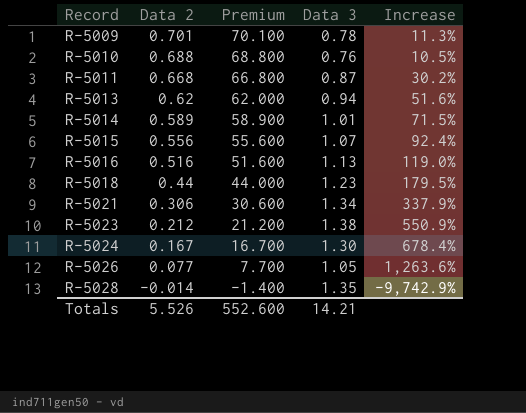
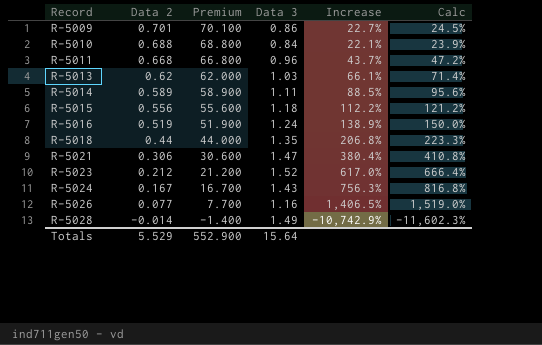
column Calc | formula: none -> [Increase] * 1.08
R-5009 | Data 3: 0.78 -> 0.86
R-5009 | Increase: 11.3% -> 22.7%
R-5010 | Data 3: 0.76 -> 0.84
R-5010 | Increase: 10.5% -> 22.1%
R-5011 | Data 3: 0.87 -> 0.96
R-5011 | Increase: 30.2% -> 43.7%
R-5013 | Data 3: 0.94 -> 1.03
R-5013 | Increase: 51.6% -> 66.1%
R-5014 | Data 3: 1.01 -> 1.11
R-5014 | Increase: 71.5% -> 88.5%
R-5015 | Data 3: 1.07 -> 1.18
R-5015 | Increase: 92.4% -> 112.2%
R-5016 | Data 2: 0.516 -> 0.519
R-5016 | Premium: 51.600 -> 51.900
R-5016 | Data 3: 1.13 -> 1.24
R-5016 | Increase: 119.0% -> 138.9%
R-5018 | Data 3: 1.23 -> 1.35
R-5018 | Increase: 179.5% -> 206.8%
R-5021 | Data 3: 1.34 -> 1.47
R-5021 | Increase: 337.9% -> 380.4%
R-5023 | Data 3: 1.38 -> 1.52
R-5023 | Increase: 550.9% -> 617.0%
R-5024 | Data 3: 1.30 -> 1.43
R-5024 | Increase: 678.4% -> 756.3%
R-5026 | Data 3: 1.05 -> 1.16
R-5026 | Increase: 1,263.6% -> 1,406.5%
R-5028 | Data 3: 1.35 -> 1.49
R-5028 | Increase: -9,742.9% -> -10,742.9%
Totals | Data 2: 5.526 -> 5.529
Totals | Premium: 552.600 -> 552.900
Totals | Data 3: 14.21 -> 15.64

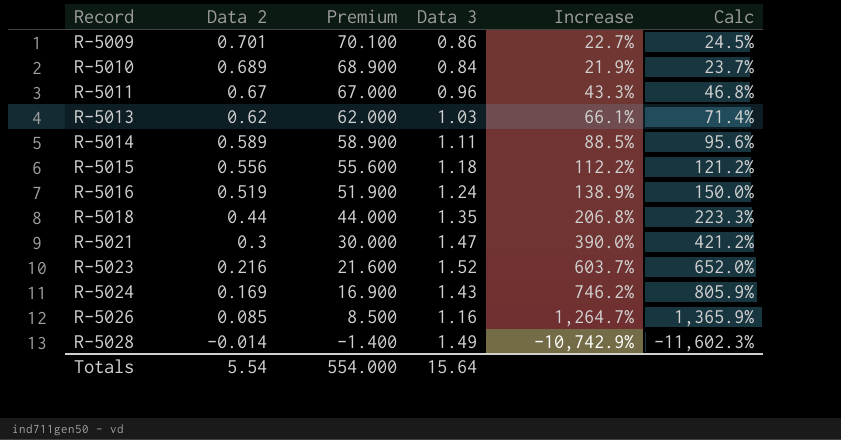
R-5010 | Data 2: 0.688 -> 0.689
R-5010 | Premium: 68.800 -> 68.900
R-5010 | Increase: 22.1% -> 21.9%
R-5010 | Calc: 23.9% -> 23.7%
R-5011 | Data 2: 0.668 -> 0.67
R-5011 | Premium: 66.800 -> 67.000
R-5011 | Increase: 43.7% -> 43.3%
R-5011 | Calc: 47.2% -> 46.8%
R-5021 | Data 2: 0.306 -> 0.3
R-5021 | Premium: 30.600 -> 30.000
R-5021 | Increase: 380.4% -> 390.0%
R-5021 | Calc: 410.8% -> 421.2%
R-5023 | Data 2: 0.212 -> 0.216
R-5023 | Premium: 21.200 -> 21.600
R-5023 | Increase: 617.0% -> 603.7%
R-5023 | Calc: 666.4% -> 652.0%
R-5024 | Data 2: 0.167 -> 0.169
R-5024 | Premium: 16.700 -> 16.900
R-5024 | Increase: 756.3% -> 746.2%
R-5024 | Calc: 816.8% -> 805.9%
R-5026 | Data 2: 0.077 -> 0.085
R-5026 | Premium: 7.700 -> 8.500
R-5026 | Increase: 1,406.5% -> 1,264.7%
R-5026 | Calc: 1,519.0% -> 1,365.9%
Totals | Data 2: 5.529 -> 5.54
Totals | Premium: 552.900 -> 554.000

